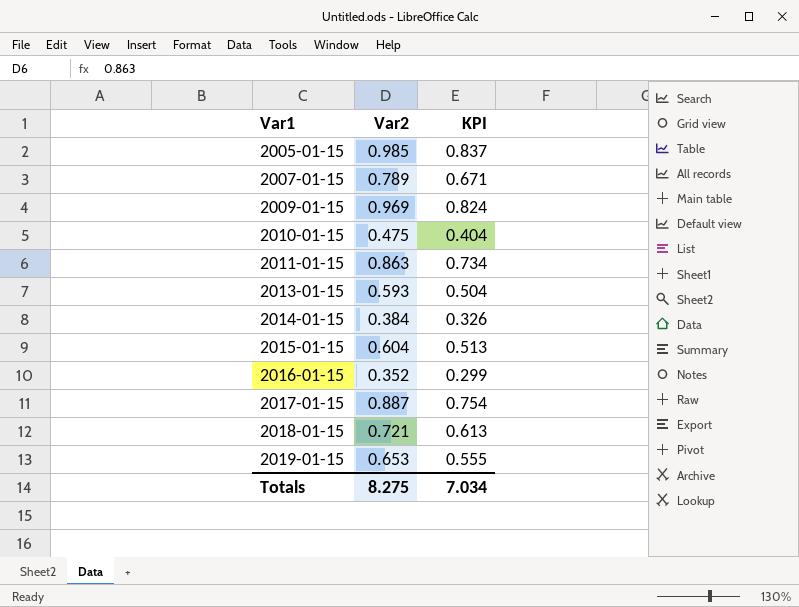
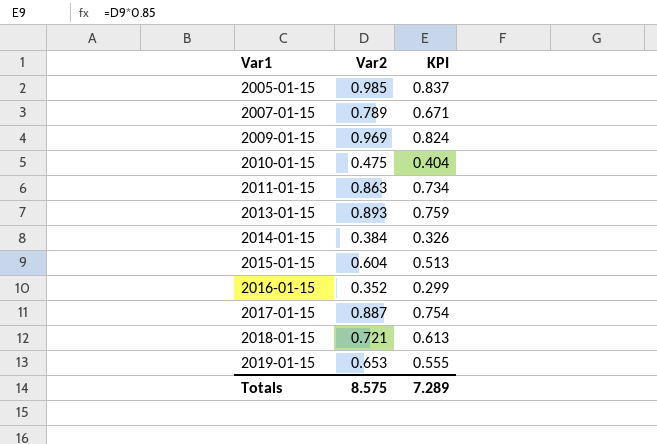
2013-01-15 | Var2: 0.593 -> 0.893
2013-01-15 | KPI: 0.504 -> 0.759
Totals | Var2: 8.275 -> 8.575
Totals | KPI: 7.034 -> 7.289

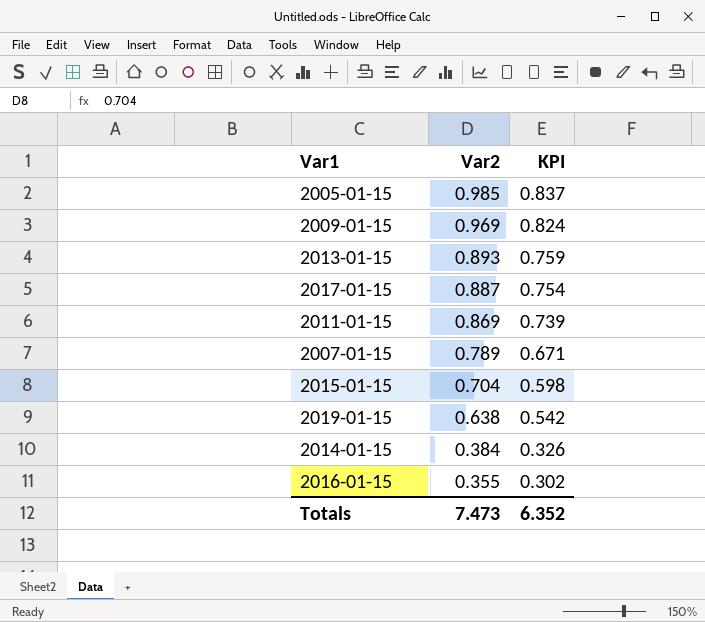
row order: Var1 ascending -> Var2 descending
row 2010-01-15: 0.475 | 0.404 -> none
row 2018-01-15: 0.721 | 0.613 -> none
2011-01-15 | Var2: 0.863 -> 0.869
2011-01-15 | KPI: 0.734 -> 0.739
2015-01-15 | Var2: 0.604 -> 0.704
2015-01-15 | KPI: 0.513 -> 0.598
2019-01-15 | Var2: 0.653 -> 0.638
2019-01-15 | KPI: 0.555 -> 0.542
2016-01-15 | Var2: 0.352 -> 0.355
2016-01-15 | KPI: 0.299 -> 0.302
Totals | Var2: 8.575 -> 7.473
Totals | KPI: 7.289 -> 6.352

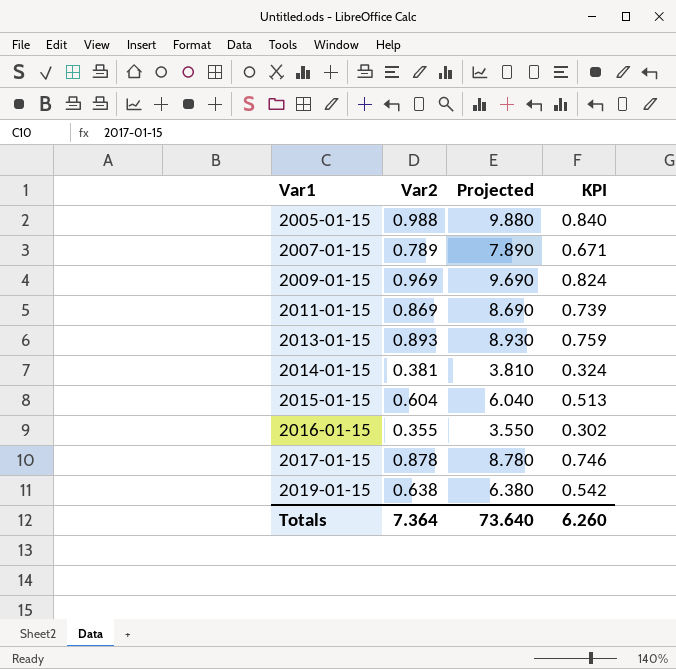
row order: Var2 descending -> Var1 ascending
column Projected | formula: none -> [Var2] * 10
2005-01-15 | Var2: 0.985 -> 0.988
2005-01-15 | KPI: 0.837 -> 0.840
2014-01-15 | Var2: 0.384 -> 0.381
2014-01-15 | KPI: 0.326 -> 0.324
2015-01-15 | Var2: 0.704 -> 0.604
2015-01-15 | KPI: 0.598 -> 0.513
2017-01-15 | Var2: 0.887 -> 0.878
2017-01-15 | KPI: 0.754 -> 0.746
Totals | Var2: 7.473 -> 7.364
Totals | KPI: 6.352 -> 6.260

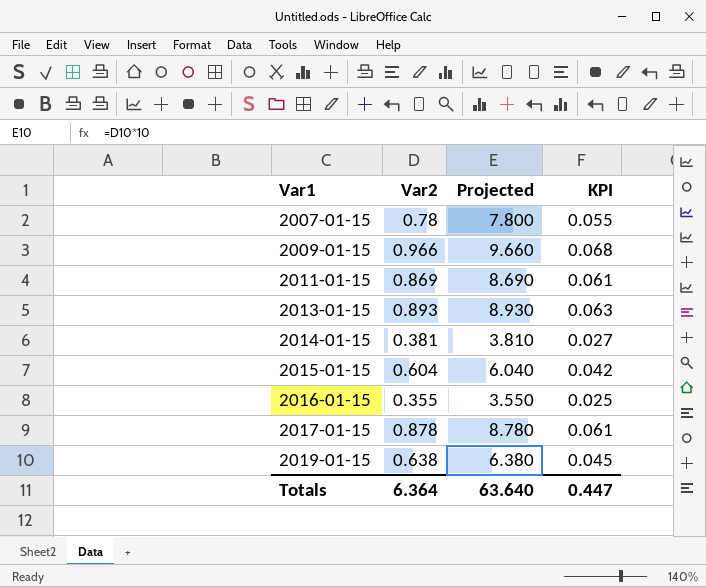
column KPI | formula: [Var2] * 0.85 -> [Var2] * 0.07
row 2005-01-15: 0.988 | 9.880 | 0.840 -> none
2007-01-15 | Var2: 0.789 -> 0.78
2007-01-15 | Projected: 7.890 -> 7.800
2009-01-15 | Var2: 0.969 -> 0.966
2009-01-15 | Projected: 9.690 -> 9.660
Totals | Var2: 7.364 -> 6.364
Totals | Projected: 73.640 -> 63.640
Totals | KPI: 6.260 -> 0.447

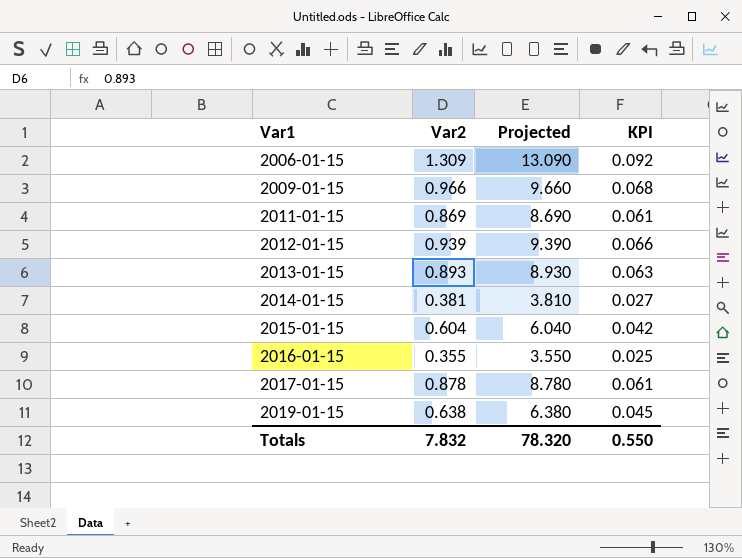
row 2007-01-15: 0.78 | 7.800 | 0.055 -> none
row 2006-01-15: none -> 1.309 | 13.090 | 0.092
row 2012-01-15: none -> 0.939 | 9.390 | 0.066
Totals | Var2: 6.364 -> 7.832
Totals | Projected: 63.640 -> 78.320
Totals | KPI: 0.447 -> 0.550

